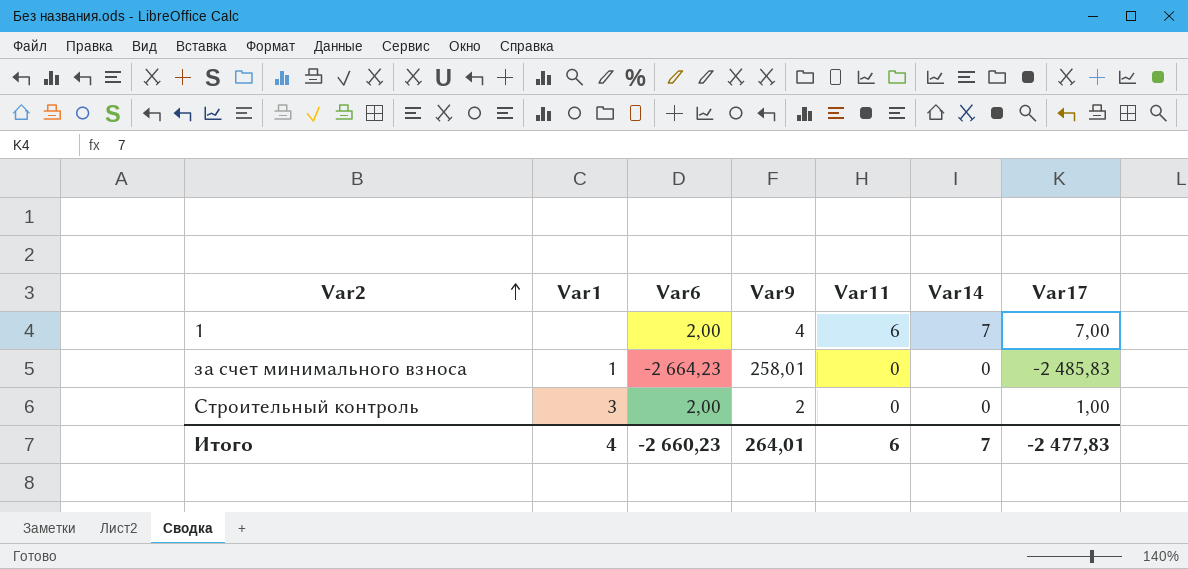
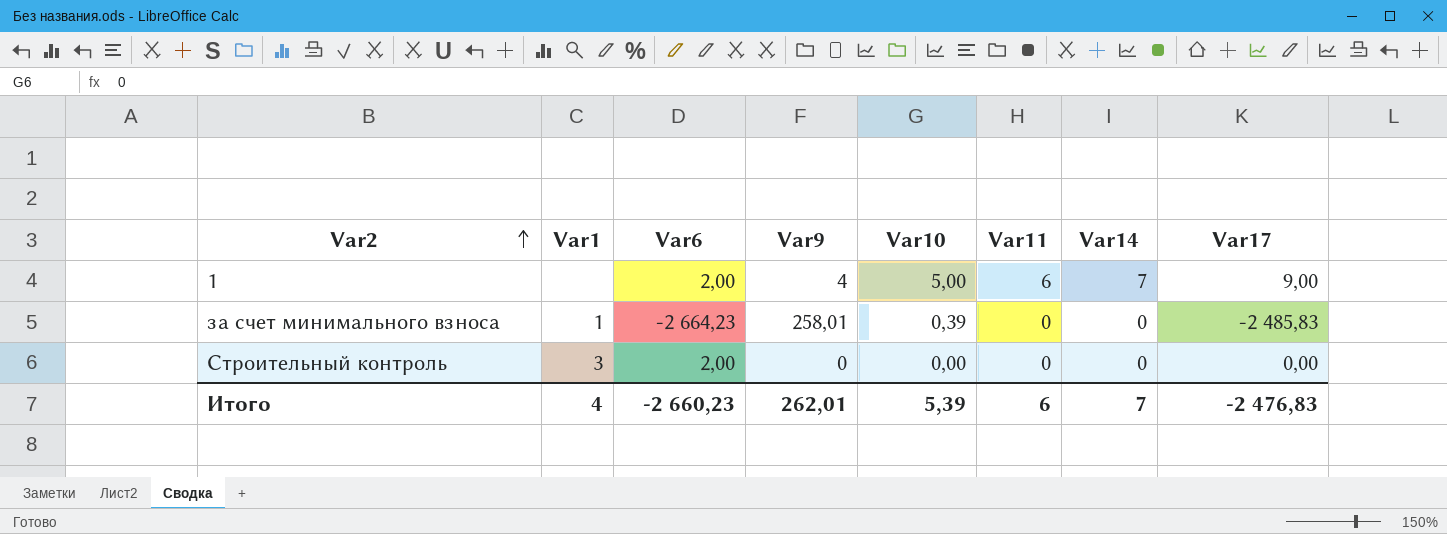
column Var10 | position: none -> 5
1 | Var17: 7,00 -> 9,00
Строительный контроль | Var9: 2 -> 0
Строительный контроль | Var17: 1,00 -> 0,00
Итого | Var9: 264,01 -> 262,01
Итого | Var17: -2 477,83 -> -2 476,83

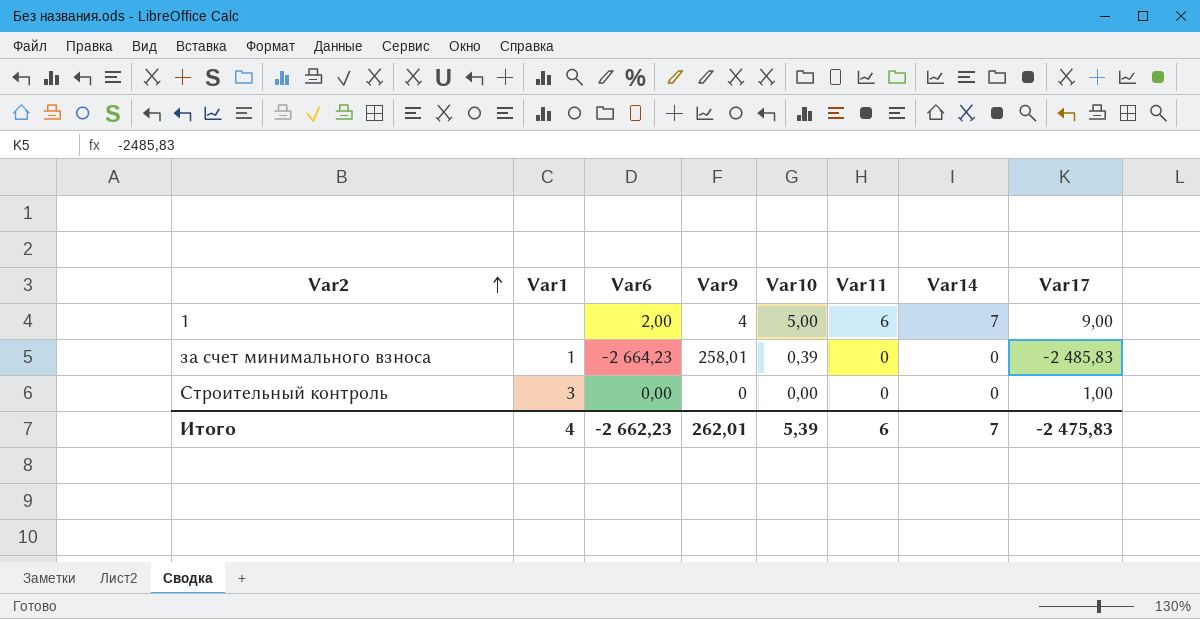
Строительный контроль | Var6: 2,00 -> 0,00
Строительный контроль | Var17: 0,00 -> 1,00
Итого | Var6: -2 660,23 -> -2 662,23
Итого | Var17: -2 476,83 -> -2 475,83

